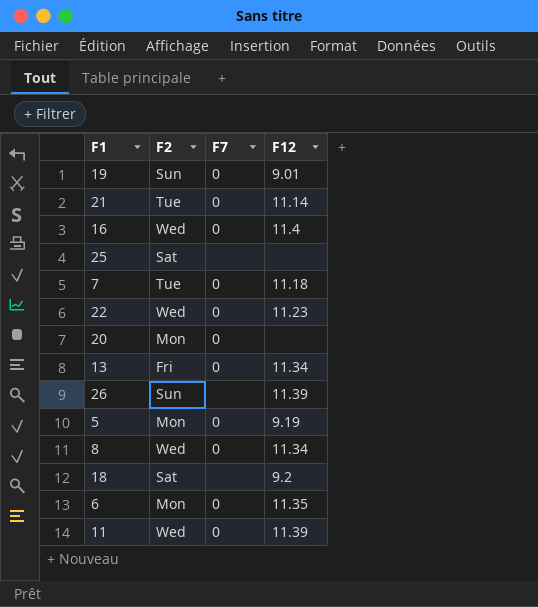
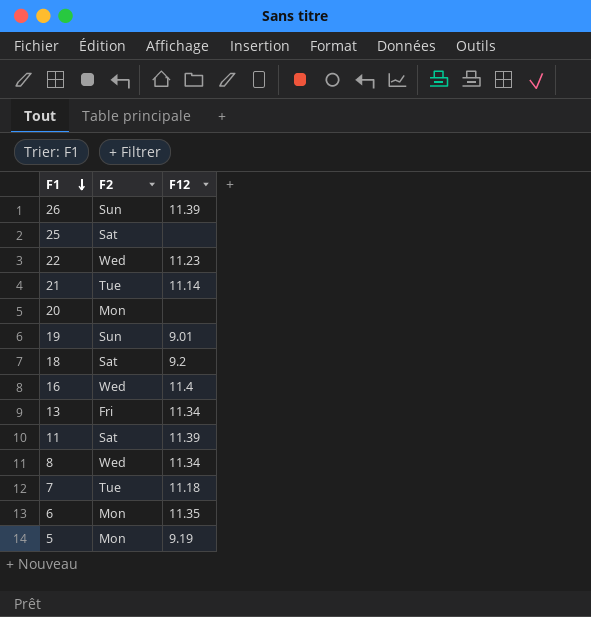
row order: none -> F1 descending
column F7 | position: 3 -> none
11 | F2: Wed -> Sat

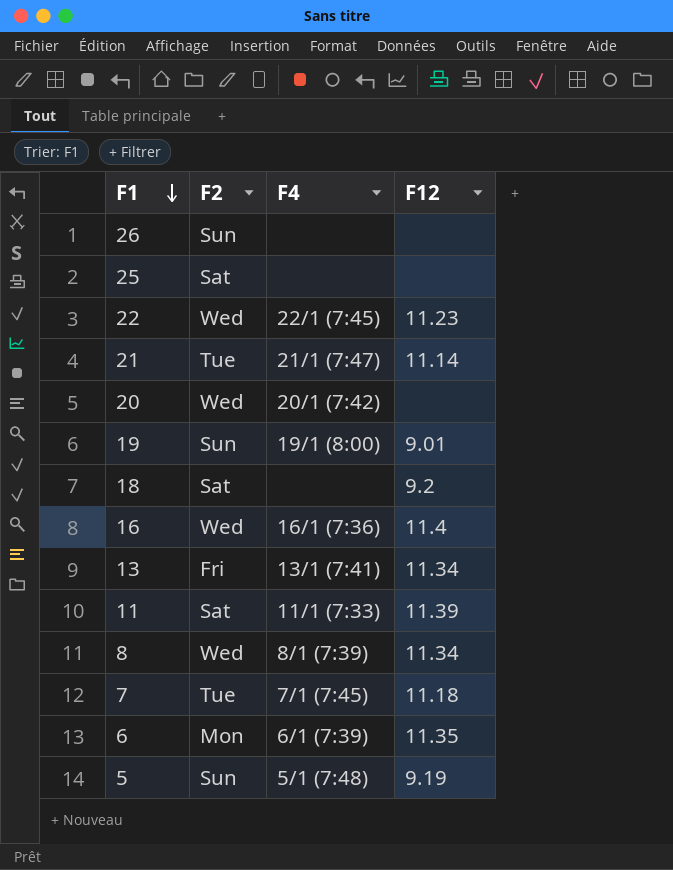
column F4 | position: none -> 3
26 | F12: 11.39 -> none
20 | F2: Mon -> Wed
5 | F2: Mon -> Sun

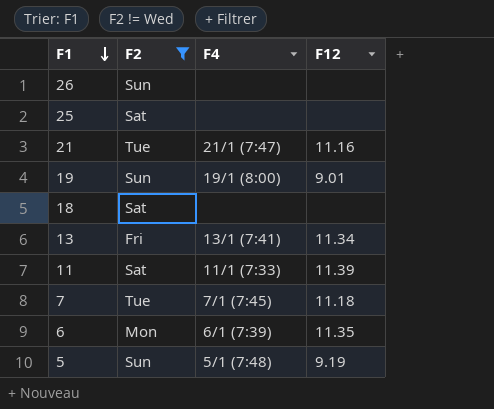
filter: none -> F2 != Wed
21 | F12: 11.14 -> 11.16
18 | F12: 9.2 -> none

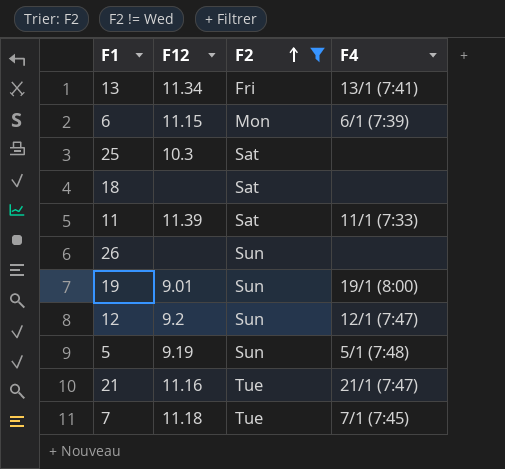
row order: F1 descending -> F2 ascending
column F12 | position: 4 -> 2
6 | F12: 11.35 -> 11.15
25 | F12: none -> 10.3
row 12: none -> 9.2 | Sun | 12/1 (7:47)

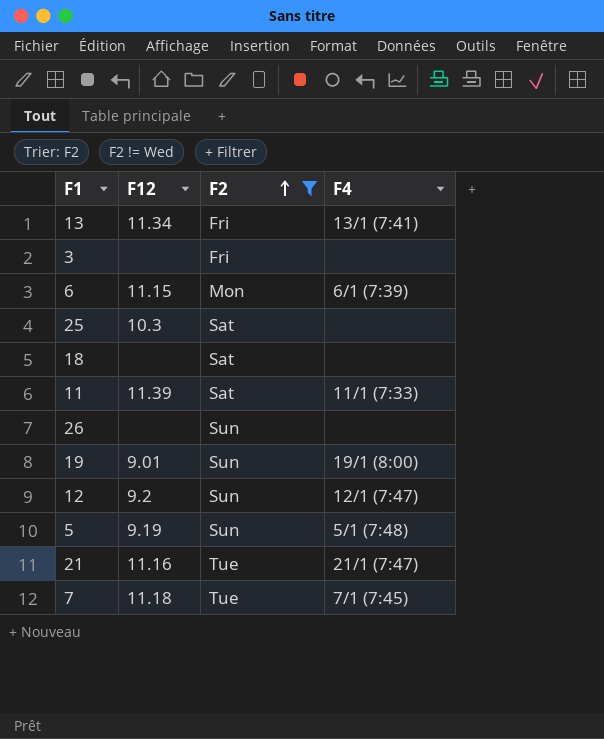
row 3: none -> none | Fri | none

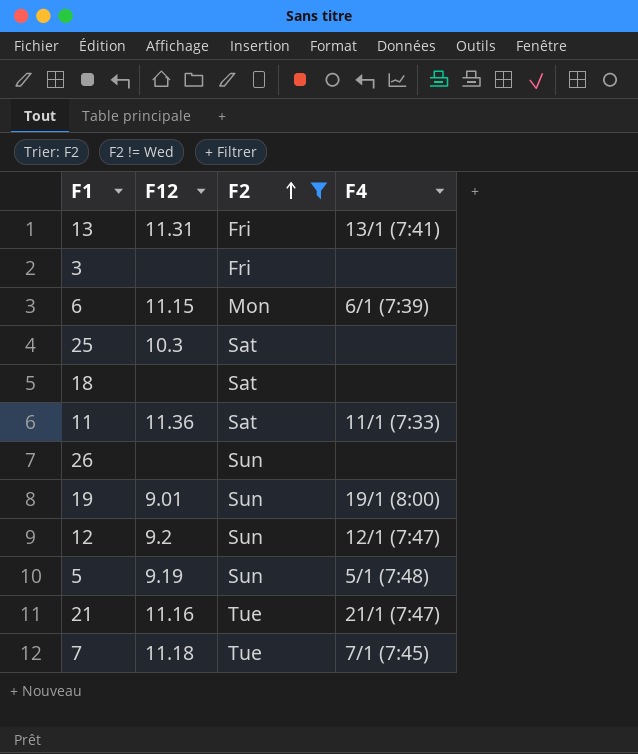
13 | F12: 11.34 -> 11.31
11 | F12: 11.39 -> 11.36

